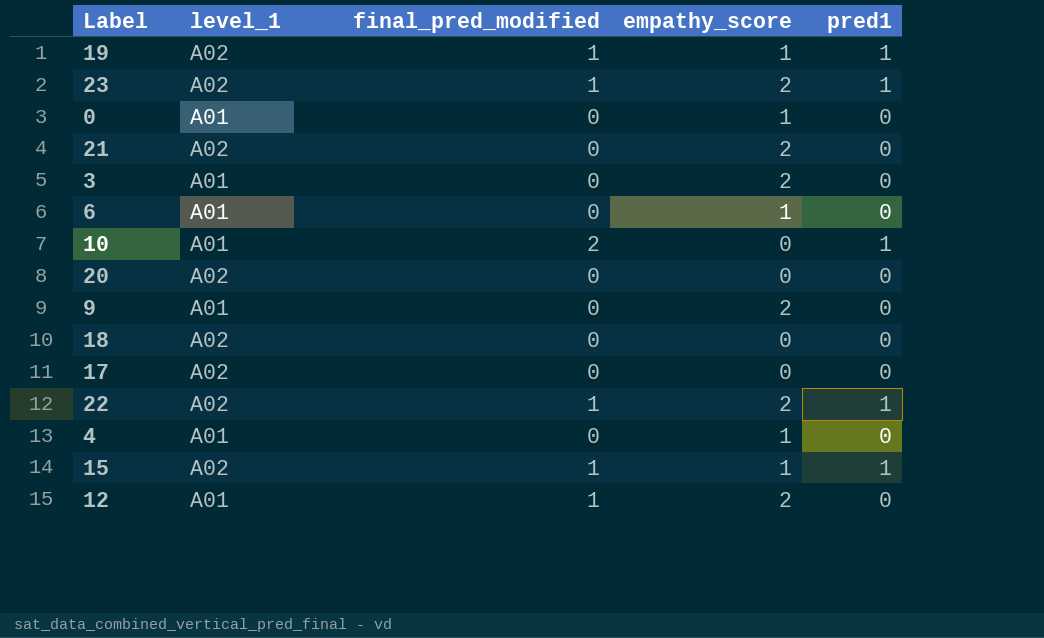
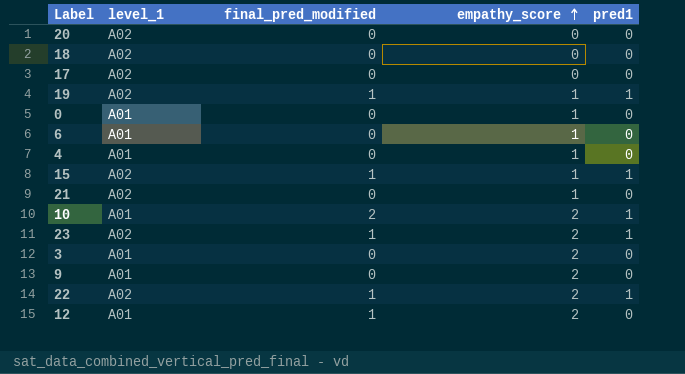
row order: none -> empathy_score ascending
21 | empathy_score: 2 -> 1
10 | empathy_score: 0 -> 2

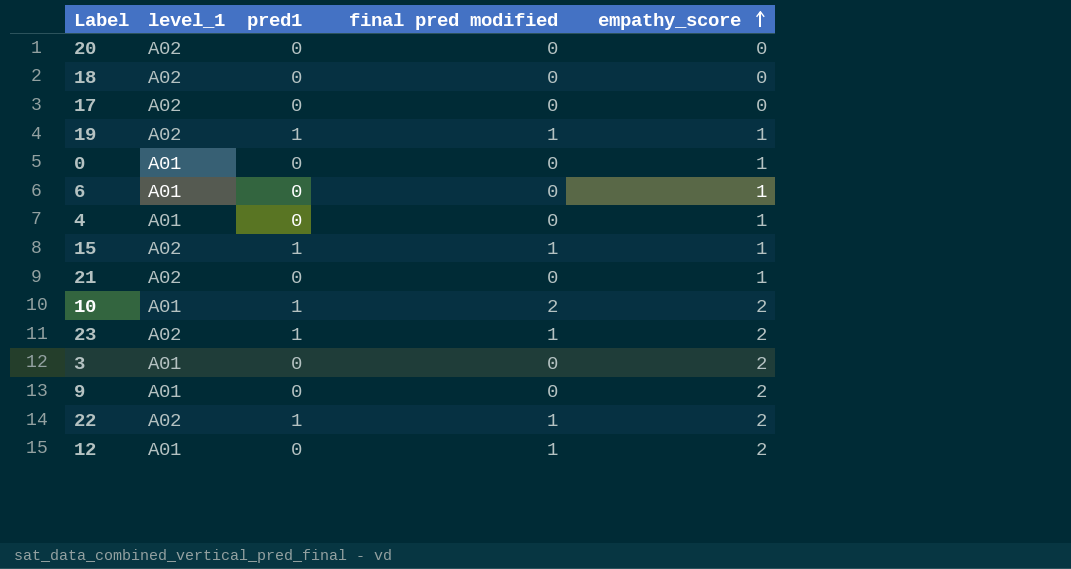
column pred1 | position: 5 -> 3
column name: final_pred_modified -> final pred modified

